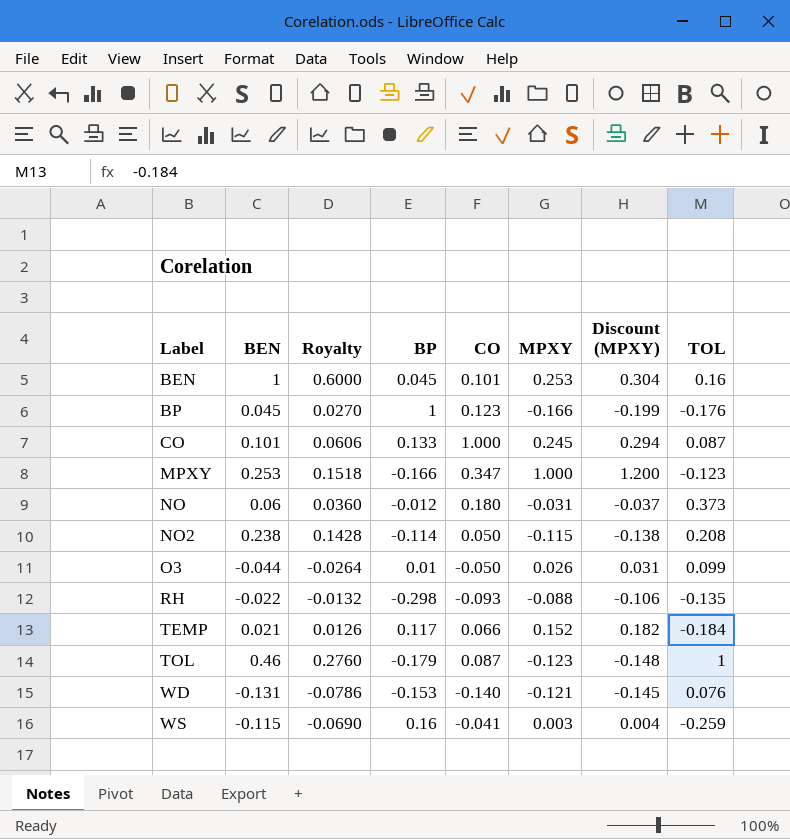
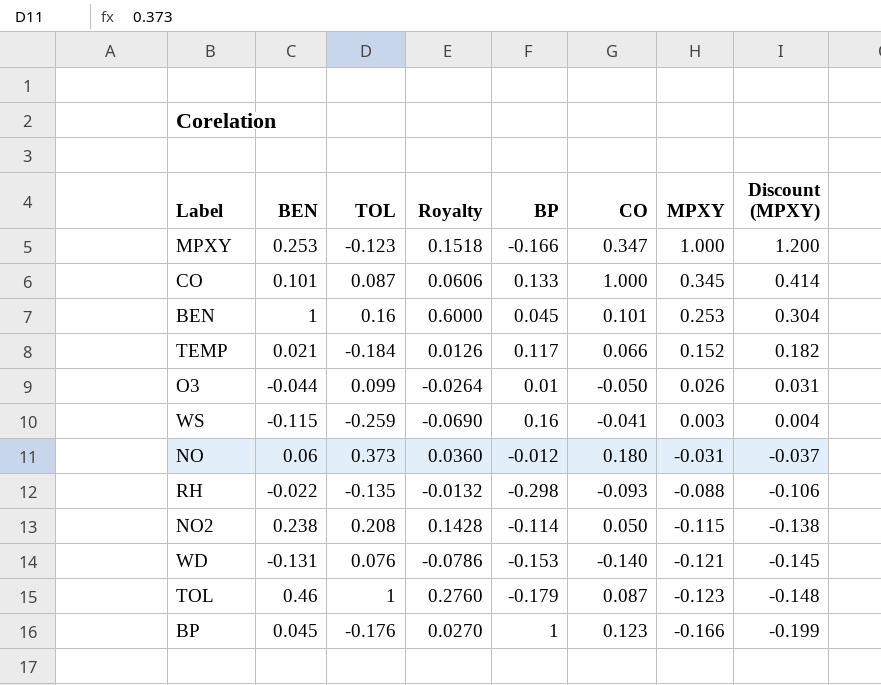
row order: Label ascending -> MPXY descending
column TOL | position: 8 -> 3
CO | MPXY: 0.245 -> 0.345
CO | Discount (MPXY): 0.294 -> 0.414

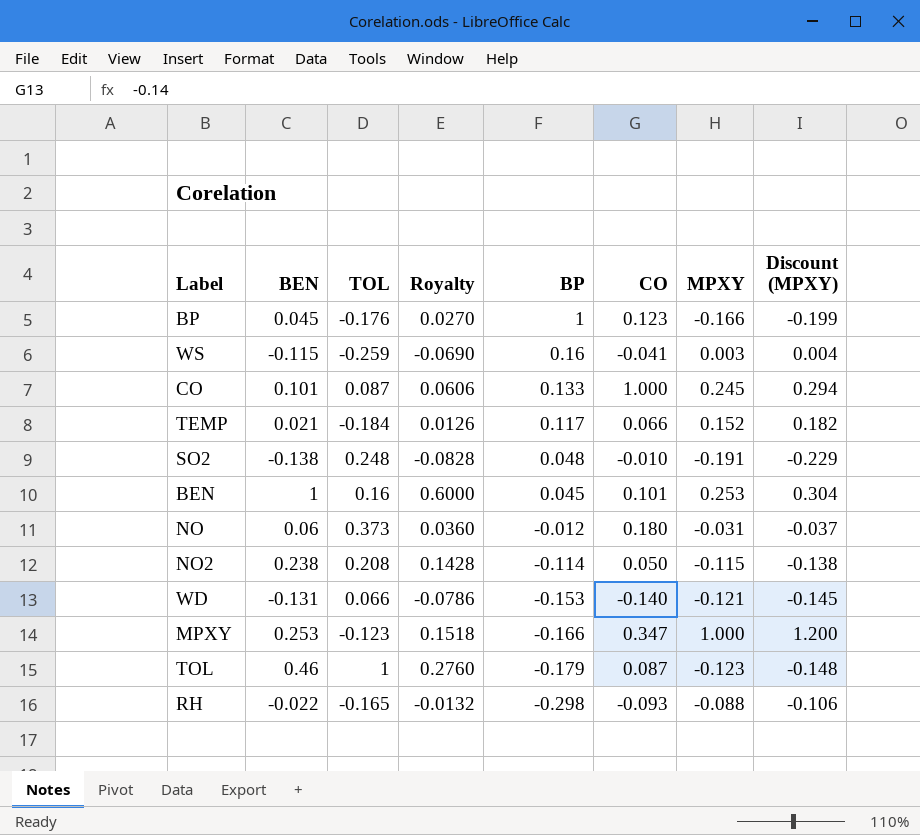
row order: MPXY descending -> BP descending
row O3: -0.044 | 0.099 | -0.0264 | 0.01 | -0.050 | 0.026 | 0.031 -> none
CO | MPXY: 0.345 -> 0.245
CO | Discount (MPXY): 0.414 -> 0.294
row SO2: none -> -0.138 | 0.248 | -0.0828 | 0.048 | -0.010 | -0.191 | -0.229
WD | TOL: 0.076 -> 0.066
RH | TOL: -0.135 -> -0.165

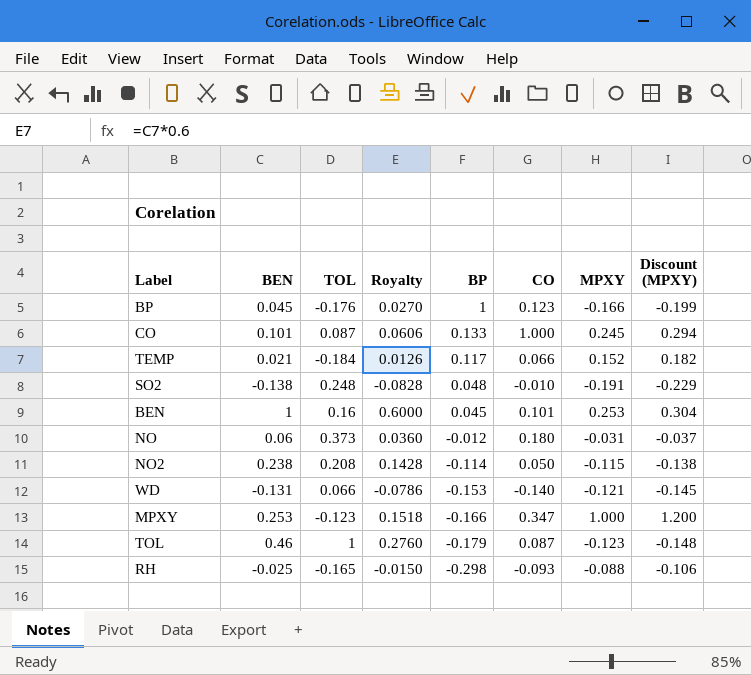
row WS: -0.115 | -0.259 | -0.0690 | 0.16 | -0.041 | 0.003 | 0.004 -> none
RH | BEN: -0.022 -> -0.025
RH | Royalty: -0.0132 -> -0.0150

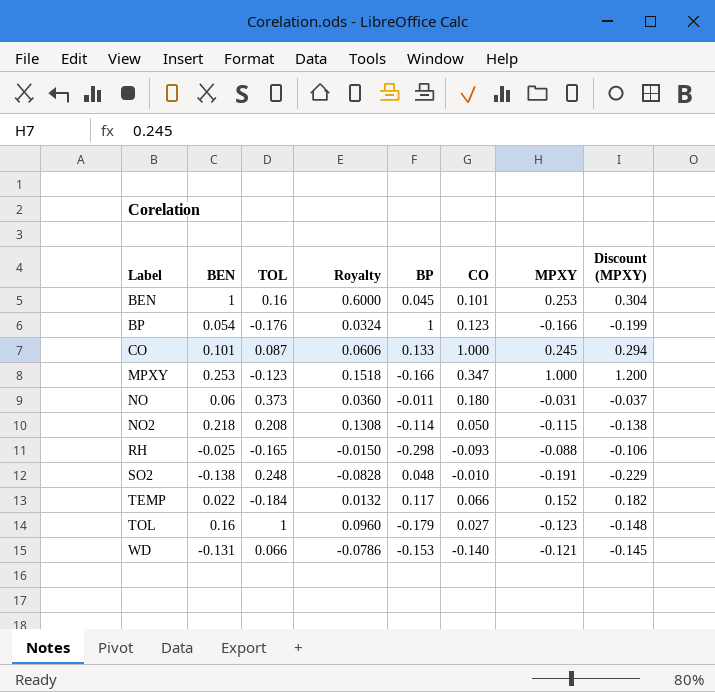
row order: BP descending -> Label ascending
BP | BEN: 0.045 -> 0.054
BP | Royalty: 0.0270 -> 0.0324
NO | BP: -0.012 -> -0.011
NO2 | BEN: 0.238 -> 0.218
NO2 | Royalty: 0.1428 -> 0.1308
TEMP | BEN: 0.021 -> 0.022
TEMP | Royalty: 0.0126 -> 0.0132
TOL | BEN: 0.46 -> 0.16
TOL | Royalty: 0.2760 -> 0.0960
TOL | CO: 0.087 -> 0.027

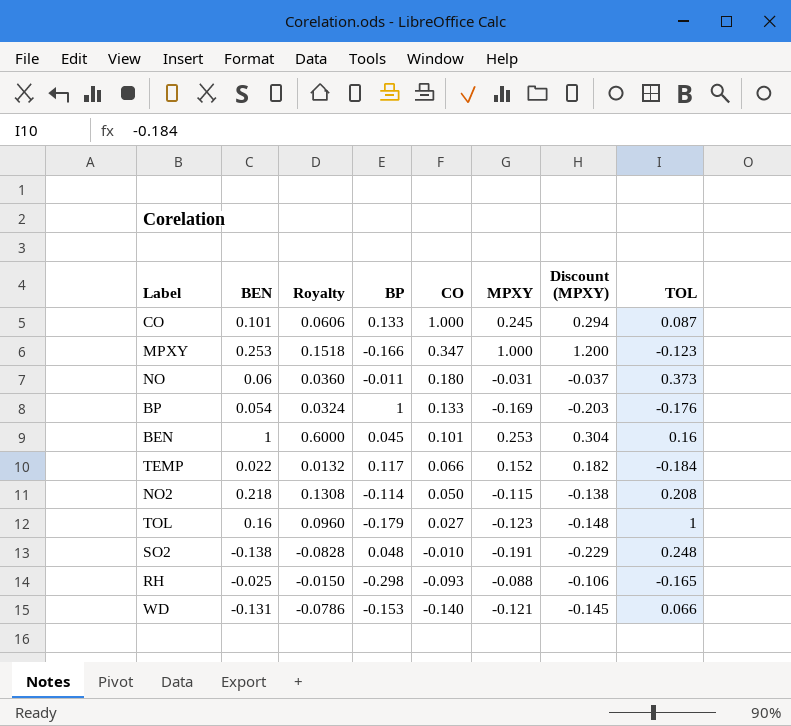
row order: Label ascending -> CO descending
column TOL | position: 3 -> 8
BP | CO: 0.123 -> 0.133
BP | MPXY: -0.166 -> -0.169
BP | Discount (MPXY): -0.199 -> -0.203

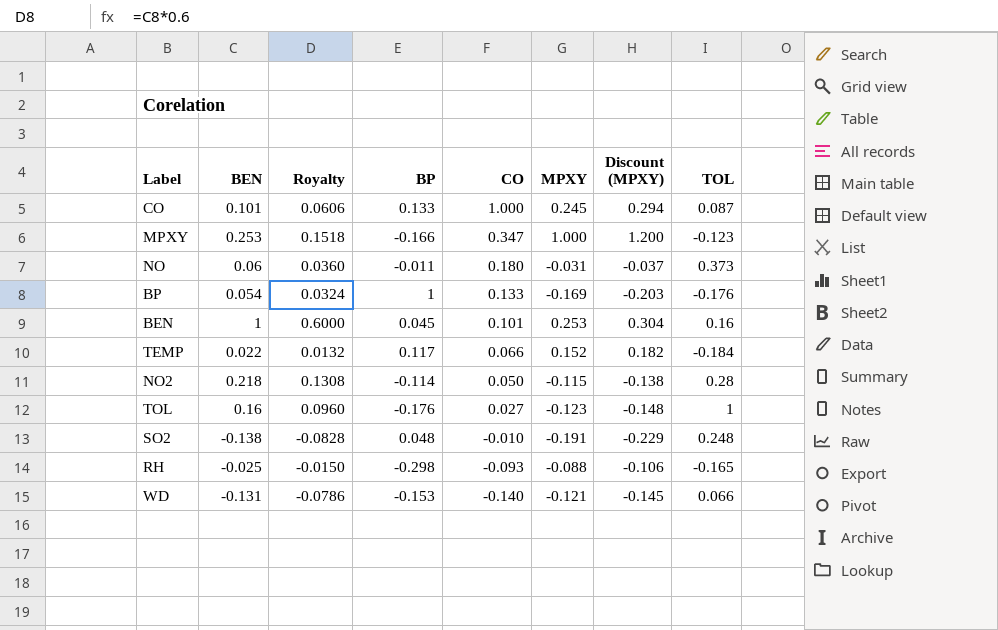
NO2 | TOL: 0.208 -> 0.28
TOL | BP: -0.179 -> -0.176

